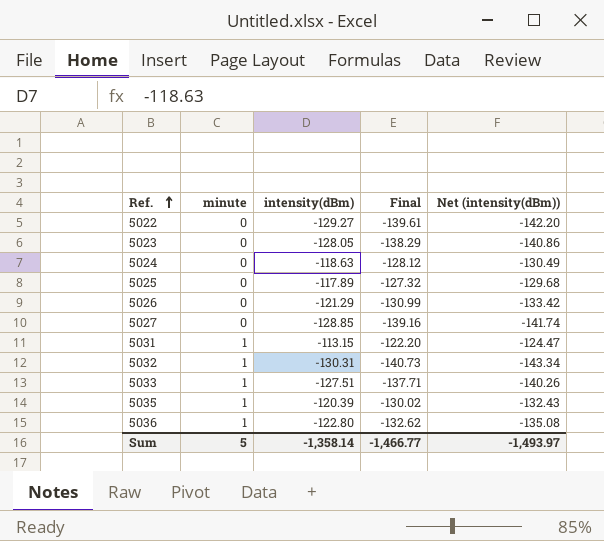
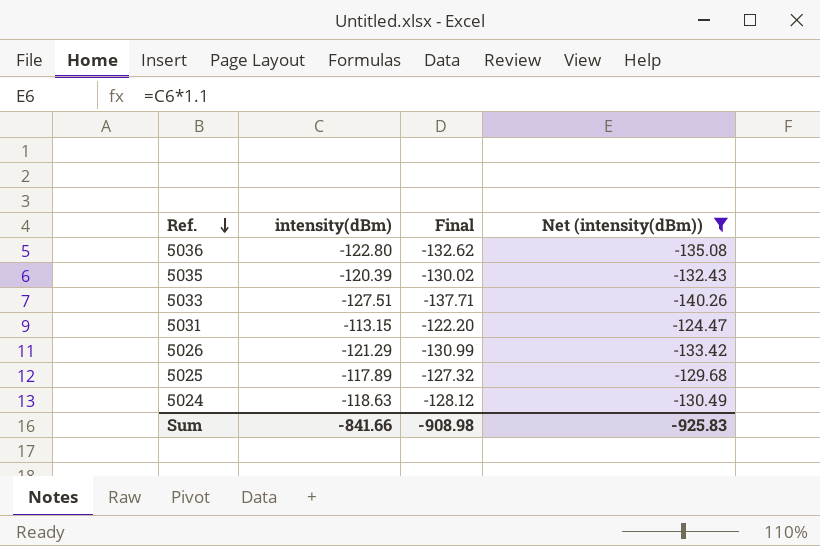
filter: none -> Net (intensity(dBm)) >= -140.26
row order: Ref. ascending -> Ref. descending
column minute | position: 2 -> none
Sum | intensity(dBm): -1,358.14 -> -841.66
Sum | Final: -1,466.77 -> -908.98
Sum | Net (intensity(dBm)): -1,493.97 -> -925.83

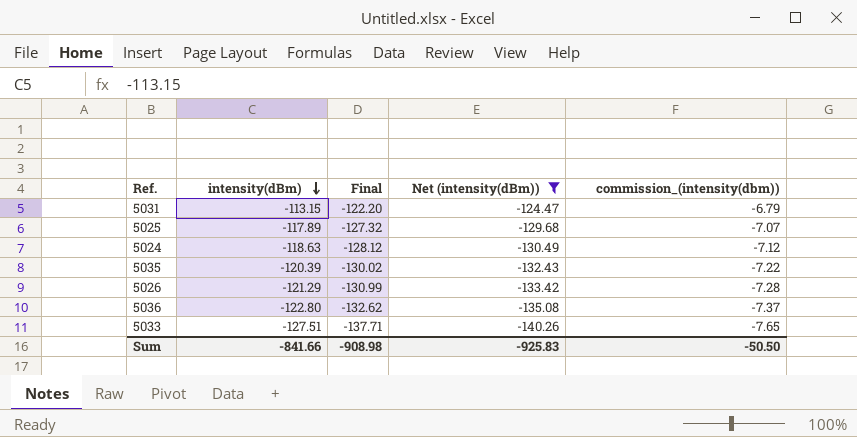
row order: Ref. descending -> intensity(dBm) descending
column commission_(intensity(dbm)) | formula: none -> [intensity(dBm)] * 0.06

